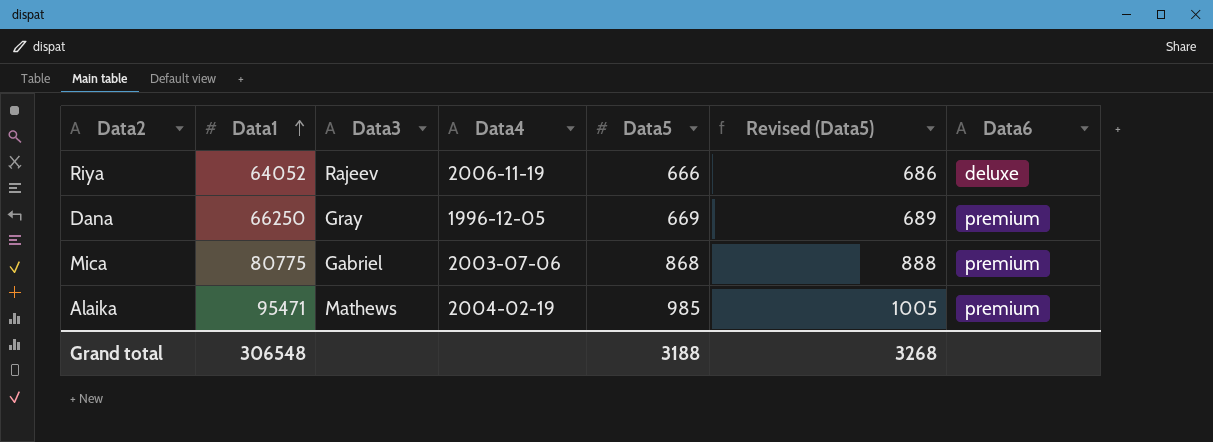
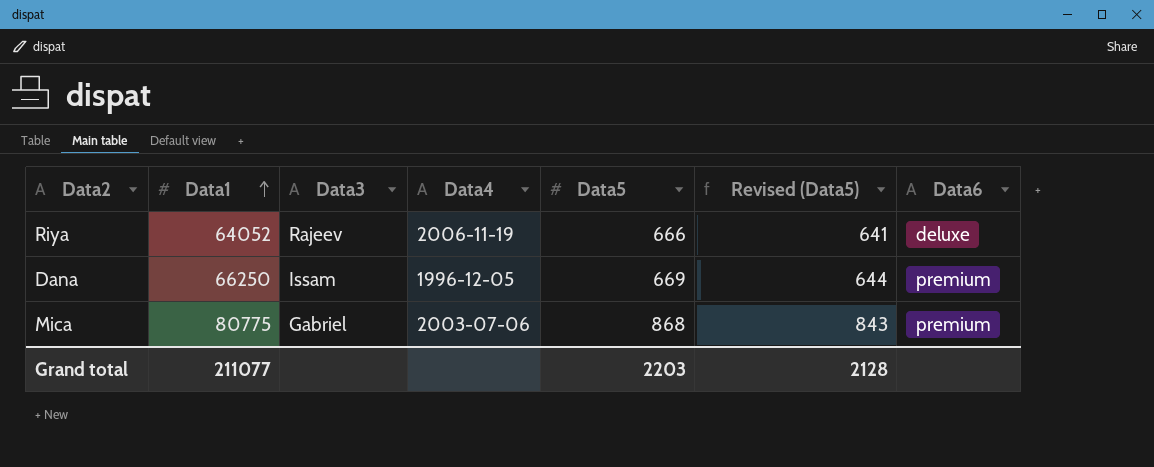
column Revised (Data5) | formula: [Data5] + 20 -> [Data5] - 25
row Alaika: 95471 | Mathews | 2004-02-19 | 985 | 1005 | premium -> none
Dana | Data3: Gray -> Issam
Grand total | Data1: 306548 -> 211077
Grand total | Data5: 3188 -> 2203
Grand total | Revised (Data5): 3268 -> 2128

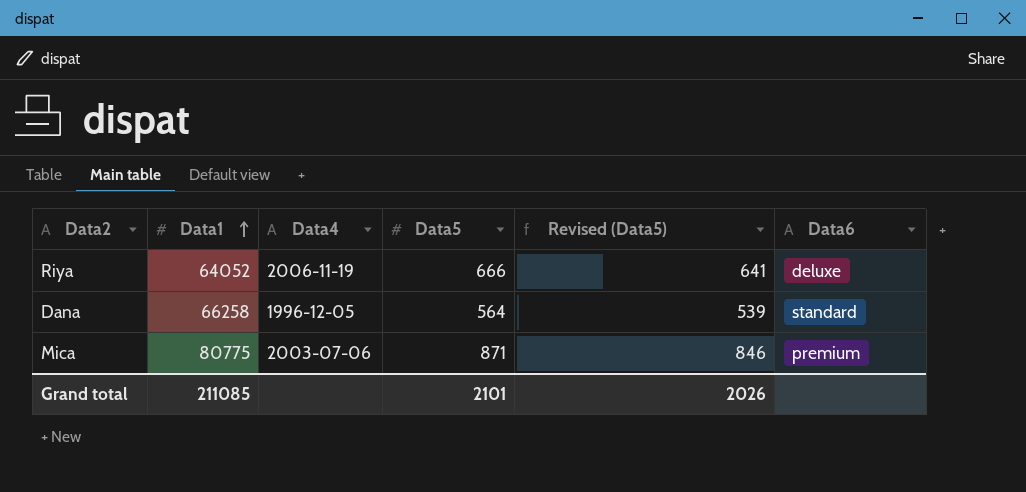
column Data3 | position: 3 -> none
Dana | Data1: 66250 -> 66258
Dana | Data5: 669 -> 564
Dana | Revised (Data5): 644 -> 539
Dana | Data6: premium -> standard
Mica | Data5: 868 -> 871
Mica | Revised (Data5): 843 -> 846
Grand total | Data1: 211077 -> 211085
Grand total | Data5: 2203 -> 2101
Grand total | Revised (Data5): 2128 -> 2026

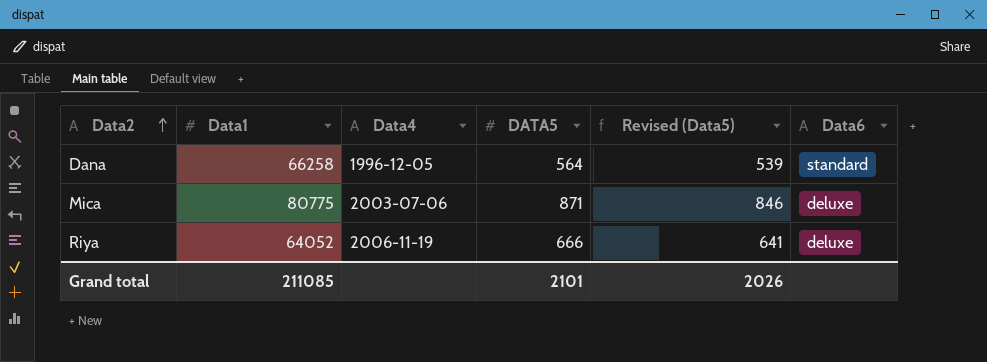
row order: Data1 ascending -> Data2 ascending
column name: Data5 -> DATA5
Mica | Data6: premium -> deluxe

